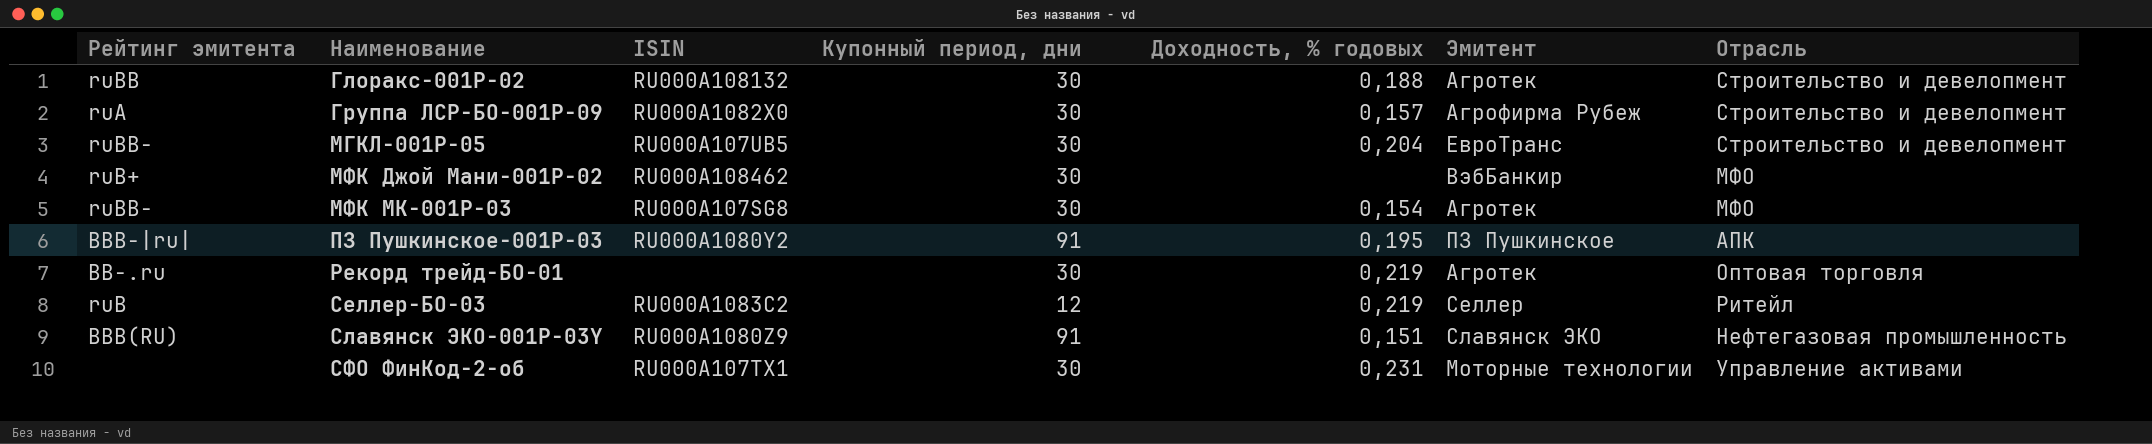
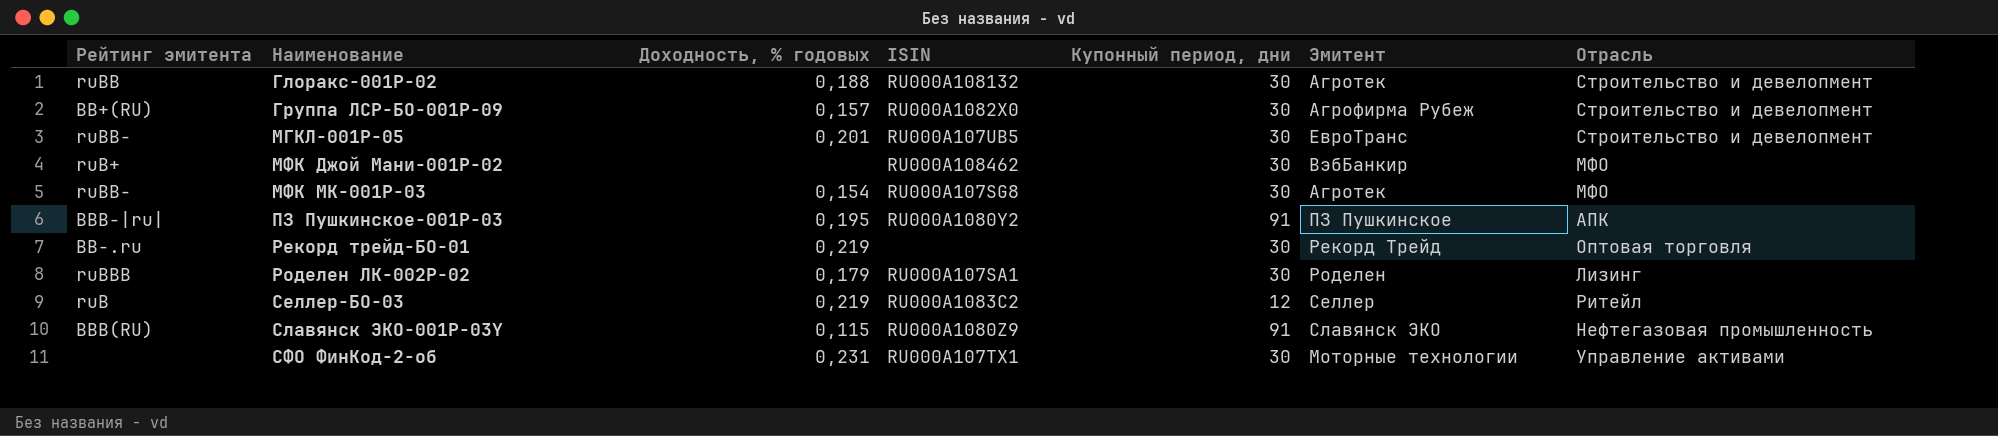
column Доходность, % годовых | position: 5 -> 3
Группа ЛСР-БО-001P-09 | Рейтинг эмитента: ruA -> BB+(RU)
МГКЛ-001P-05 | Доходность, % годовых: 0,204 -> 0,201
Рекорд трейд-БО-01 | Эмитент: Агротек -> Рекорд Трейд
row Роделен ЛК-002P-02: none -> ruBBB | 0,179 | RU000A107SA1 | 30 | Роделен | Лизинг
Славянск ЭКО-001P-03Y | Доходность, % годовых: 0,151 -> 0,115

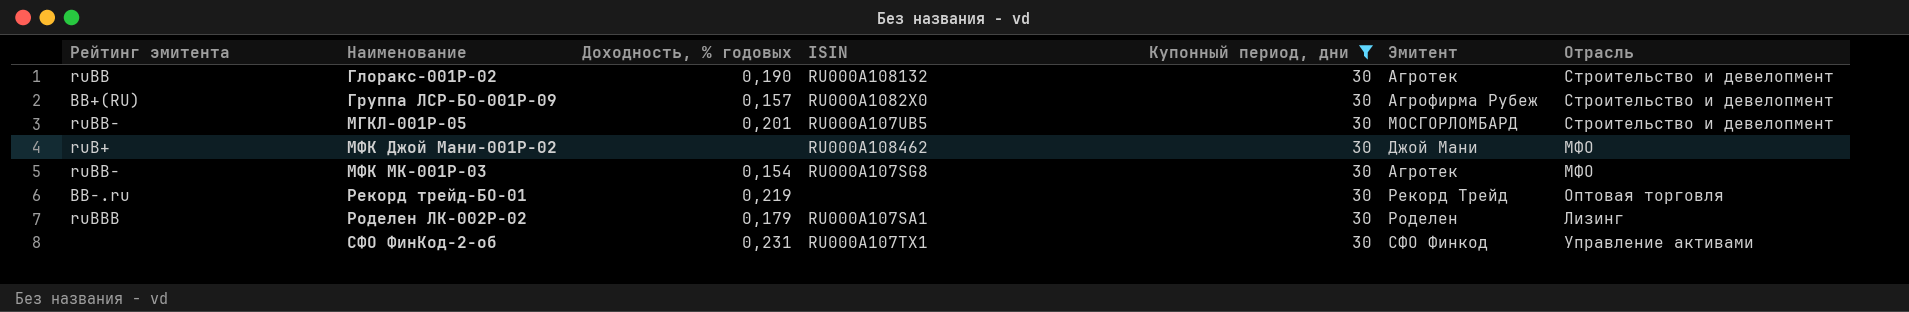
filter: none -> Купонный период, дни = 30
Глоракс-001P-02 | Доходность, % годовых: 0,188 -> 0,190
МГКЛ-001P-05 | Эмитент: ЕвроТранс -> МОСГОРЛОМБАРД
МФК Джой Мани-001P-02 | Эмитент: ВэбБанкир -> Джой Мани
СФО ФинКод-2-об | Эмитент: Моторные технологии -> СФО Финкод

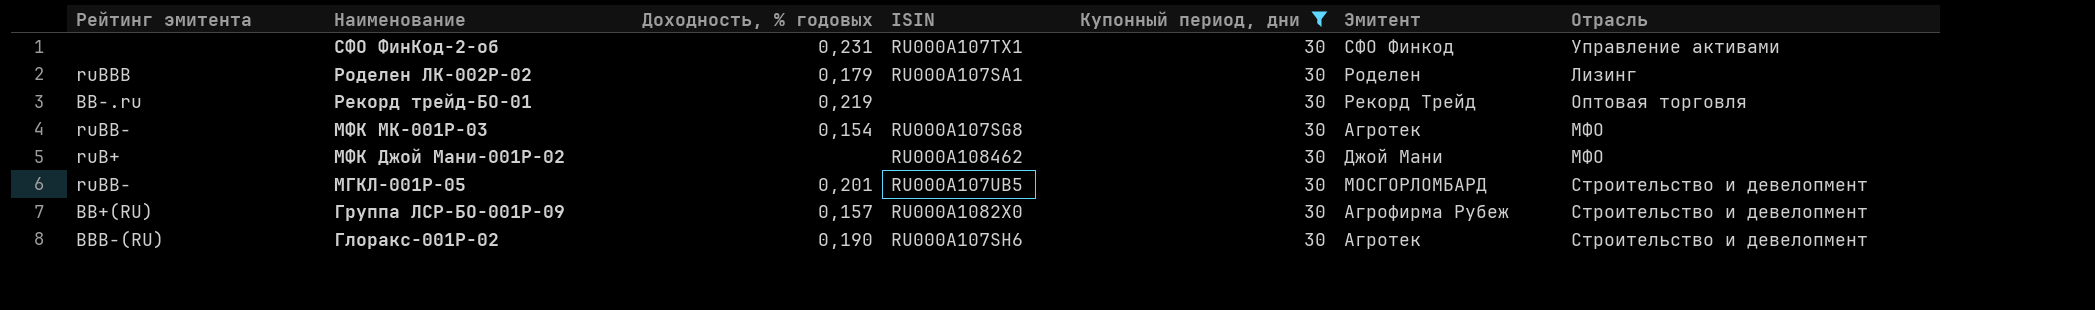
row order: Наименование ascending -> Наименование descending
Глоракс-001P-02 | Рейтинг эмитента: ruBB -> BBB-(RU)
Глоракс-001P-02 | ISIN: RU000A108132 -> RU000A107SH6

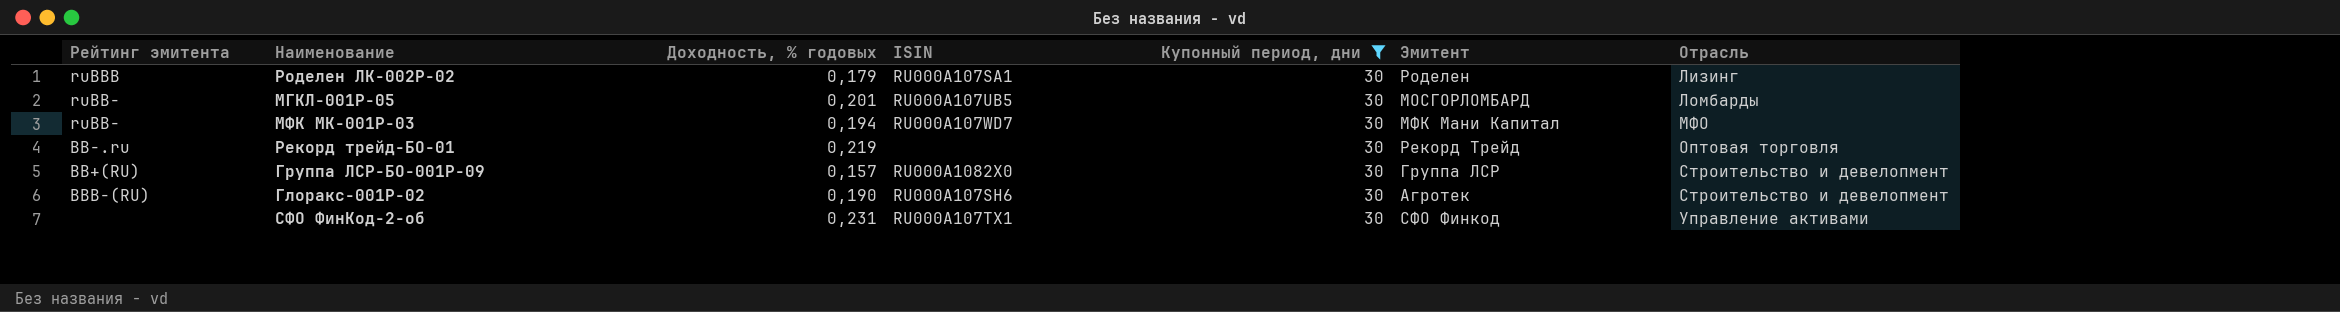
row order: Наименование descending -> Отрасль ascending
row МФК Джой Мани-001P-02: ruB+ | none | RU000A108462 | 30 | Джой Мани | МФО -> none
МГКЛ-001P-05 | Отрасль: Строительство и девелопмент -> Ломбарды
МФК МК-001Р-03 | Доходность, % годовых: 0,154 -> 0,194
МФК МК-001Р-03 | ISIN: RU000A107SG8 -> RU000A107WD7
МФК МК-001Р-03 | Эмитент: Агротек -> МФК Мани Капитал
Группа ЛСР-БО-001P-09 | Эмитент: Агрофирма Рубеж -> Группа ЛСР

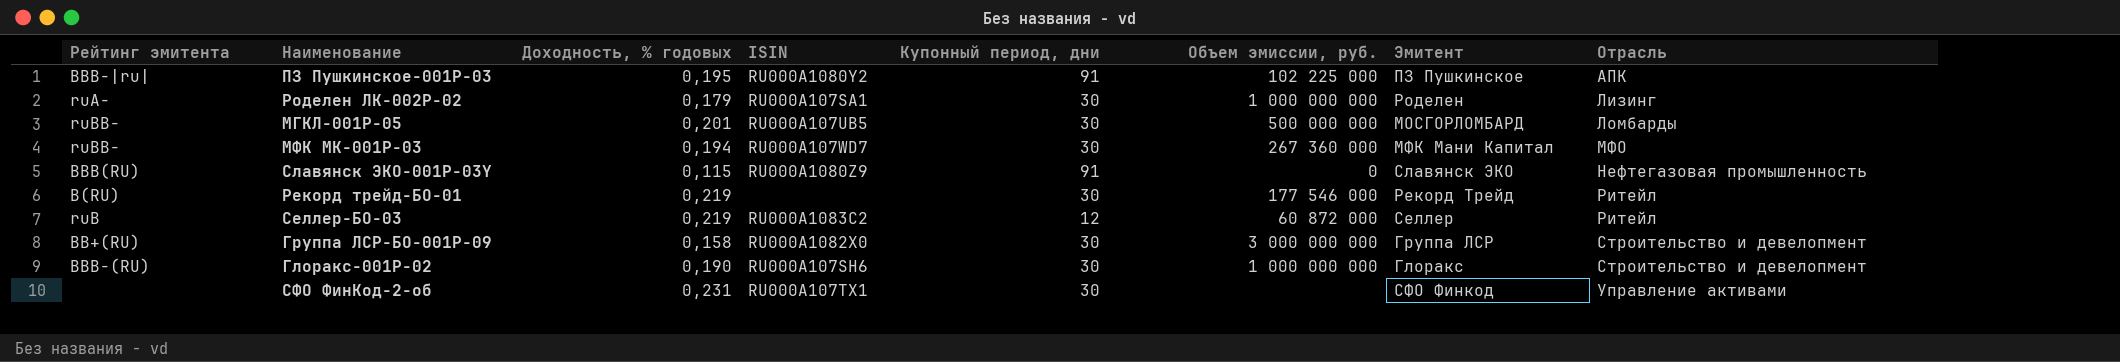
filter: Купонный период, дни = 30 -> none
column Объем эмиссии, руб. | position: none -> 6
Роделен ЛК-002P-02 | Рейтинг эмитента: ruBBB -> ruA-
Рекорд трейд-БО-01 | Рейтинг эмитента: BB-.ru -> B(RU)
Рекорд трейд-БО-01 | Отрасль: Оптовая торговля -> Ритейл
Группа ЛСР-БО-001P-09 | Доходность, % годовых: 0,157 -> 0,158
Глоракс-001P-02 | Эмитент: Агротек -> Глоракс

